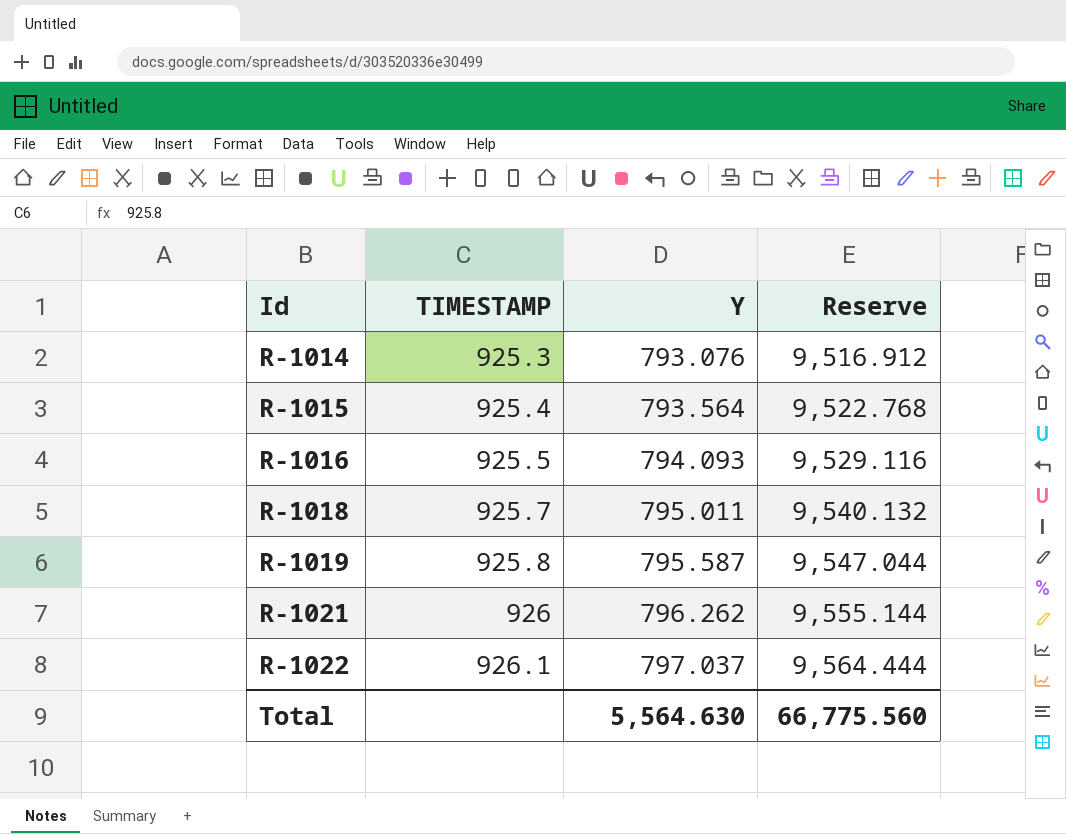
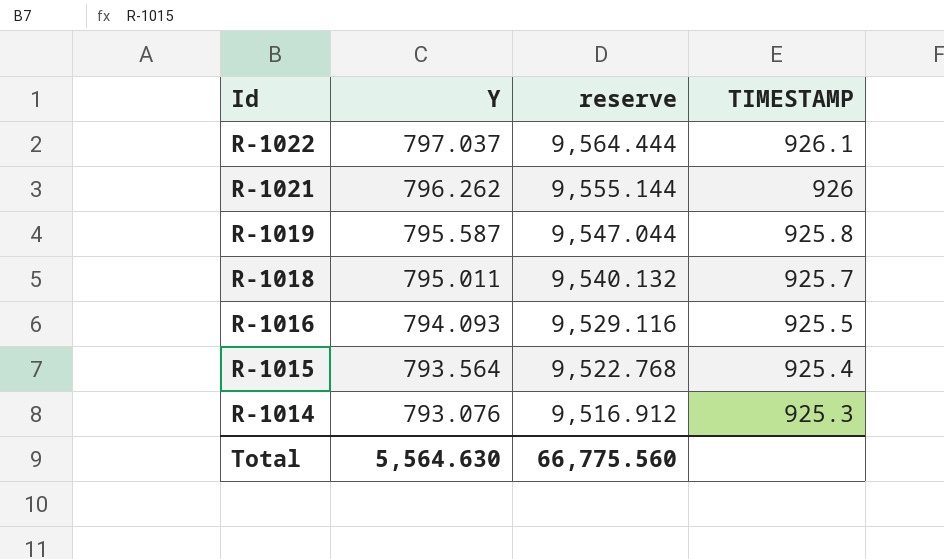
row order: Id ascending -> Id descending
column name: Reserve -> reserve
column TIMESTAMP | position: 2 -> 4

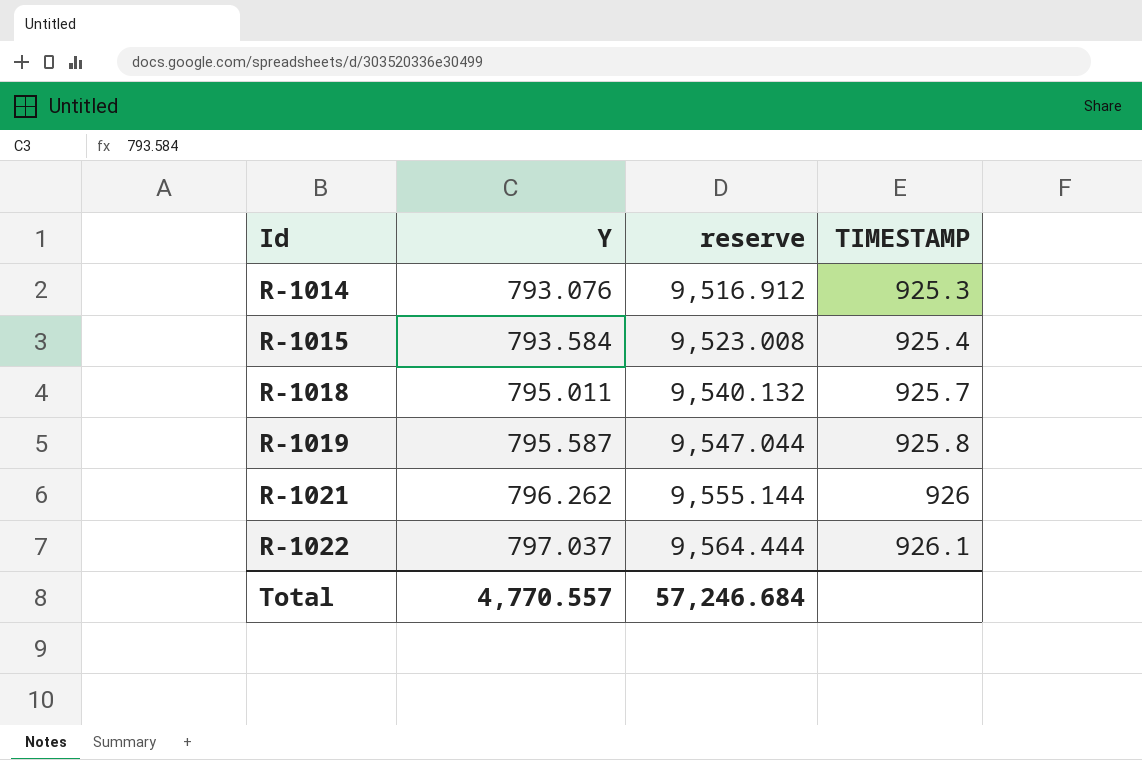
row order: Id descending -> Id ascending
row R-1016: 794.093 | 9,529.116 | 925.5 -> none
R-1015 | Y: 793.564 -> 793.584
R-1015 | reserve: 9,522.768 -> 9,523.008
Total | Y: 5,564.630 -> 4,770.557
Total | reserve: 66,775.560 -> 57,246.684

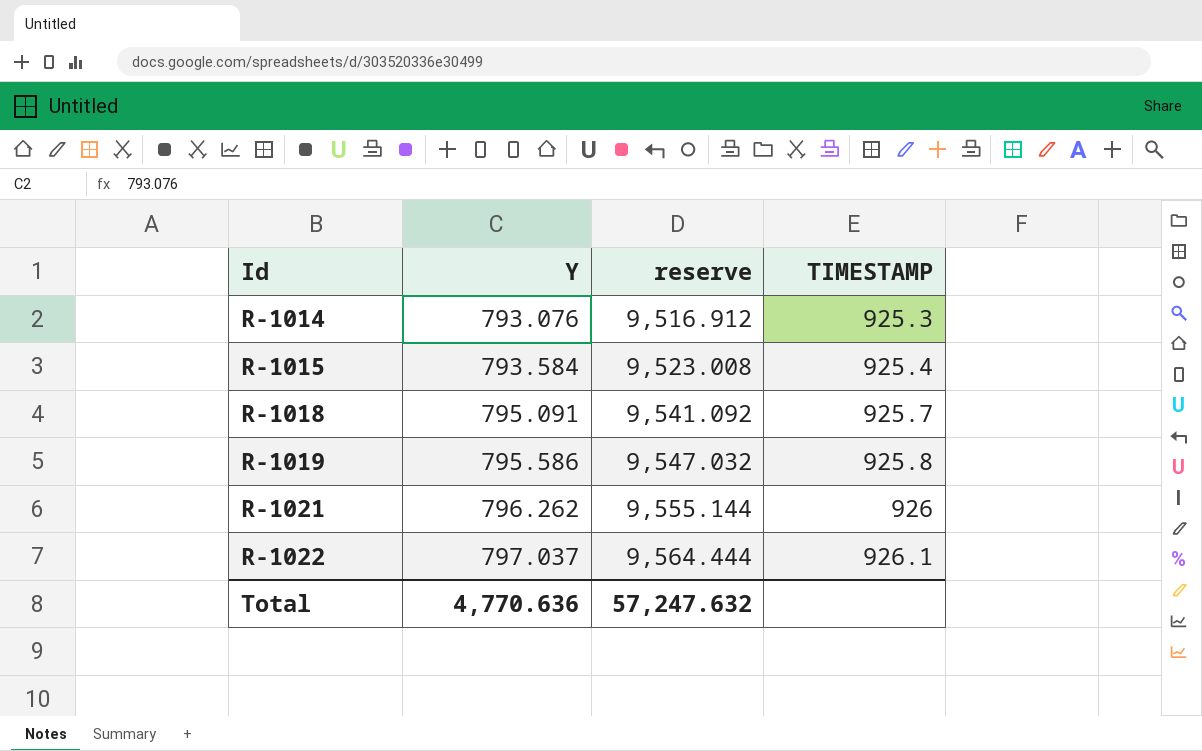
R-1018 | Y: 795.011 -> 795.091
R-1018 | reserve: 9,540.132 -> 9,541.092
R-1019 | Y: 795.587 -> 795.586
R-1019 | reserve: 9,547.044 -> 9,547.032
Total | Y: 4,770.557 -> 4,770.636
Total | reserve: 57,246.684 -> 57,247.632

